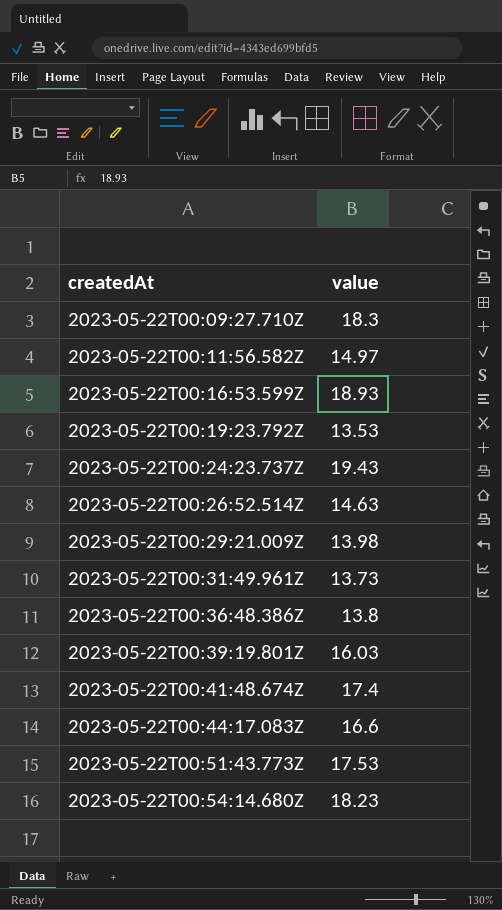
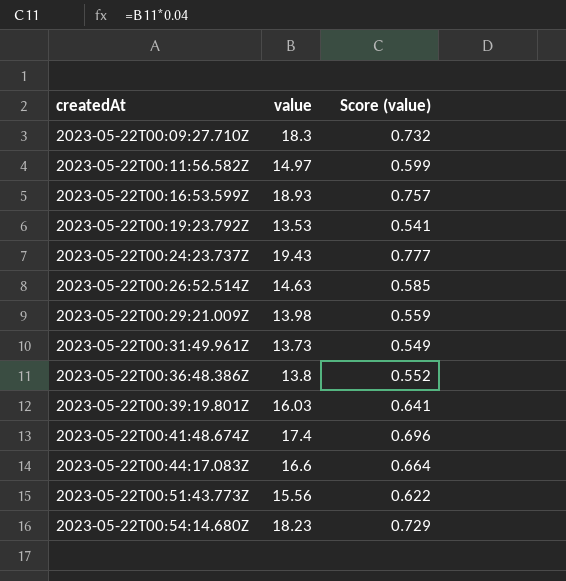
column Score (value) | formula: none -> [value] * 0.04
2023-05-22T00:51:43.773Z | value: 17.53 -> 15.56

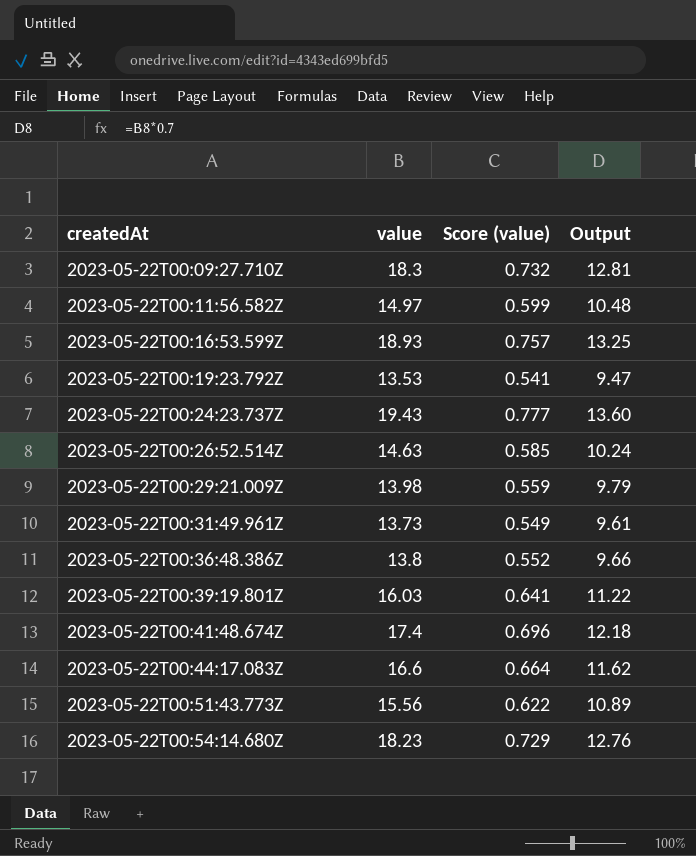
column Output | formula: none -> [value] * 0.7

